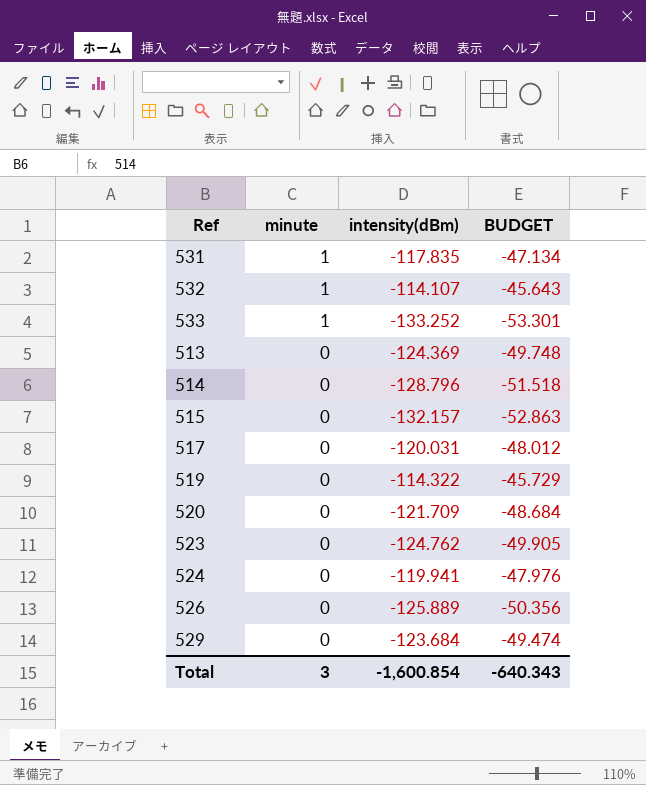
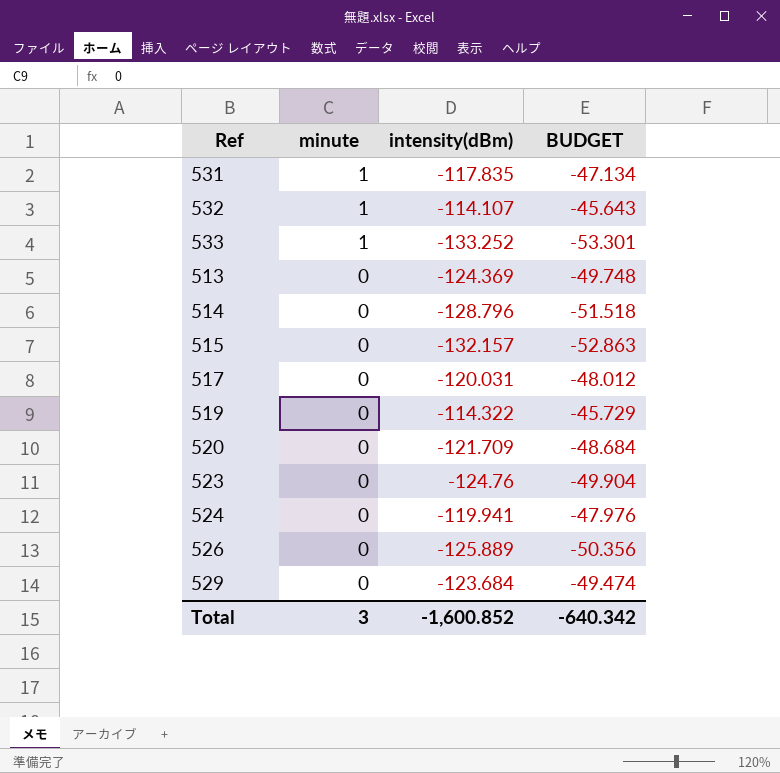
523 | intensity(dBm): -124.762 -> -124.76
523 | BUDGET: -49.905 -> -49.904
Total | intensity(dBm): -1,600.854 -> -1,600.852
Total | BUDGET: -640.343 -> -640.342

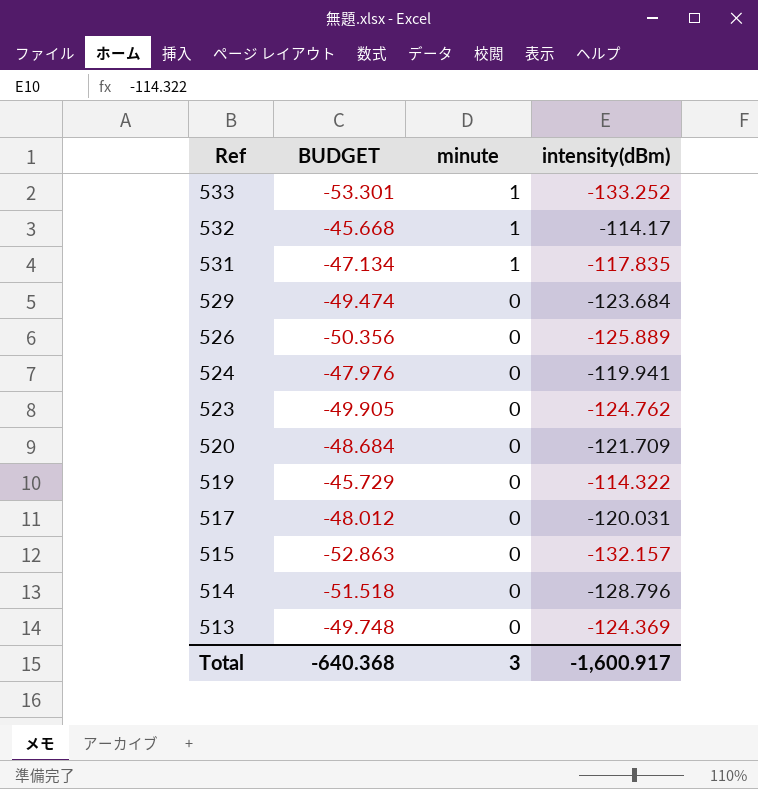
row order: minute descending -> Ref descending
column BUDGET | position: 4 -> 2
532 | BUDGET: -45.643 -> -45.668
532 | intensity(dBm): -114.107 -> -114.17
523 | BUDGET: -49.904 -> -49.905
523 | intensity(dBm): -124.76 -> -124.762
Total | BUDGET: -640.342 -> -640.368
Total | intensity(dBm): -1,600.852 -> -1,600.917

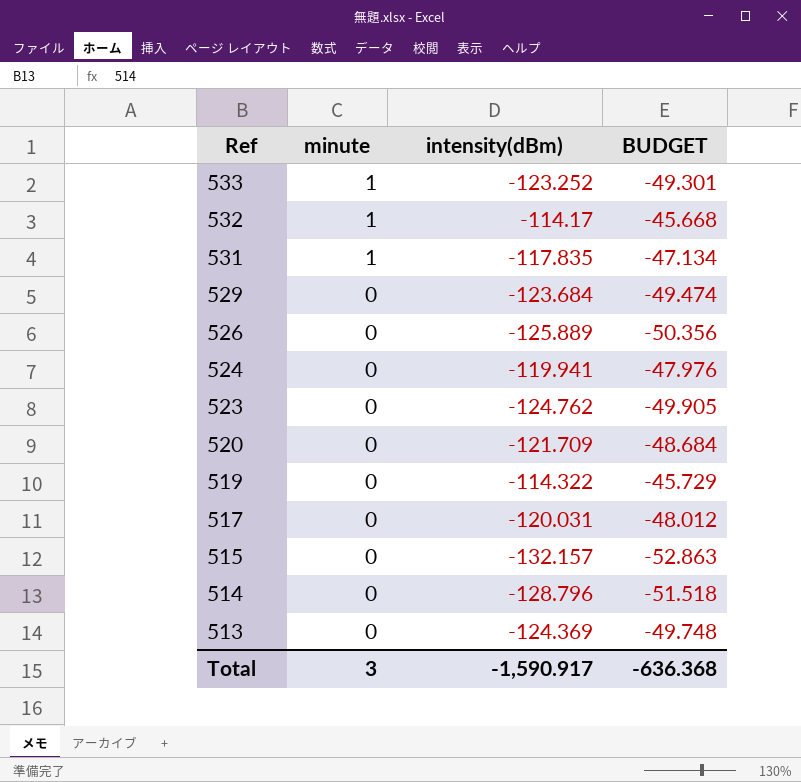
column BUDGET | position: 2 -> 4
533 | intensity(dBm): -133.252 -> -123.252
533 | BUDGET: -53.301 -> -49.301
Total | intensity(dBm): -1,600.917 -> -1,590.917
Total | BUDGET: -640.368 -> -636.368

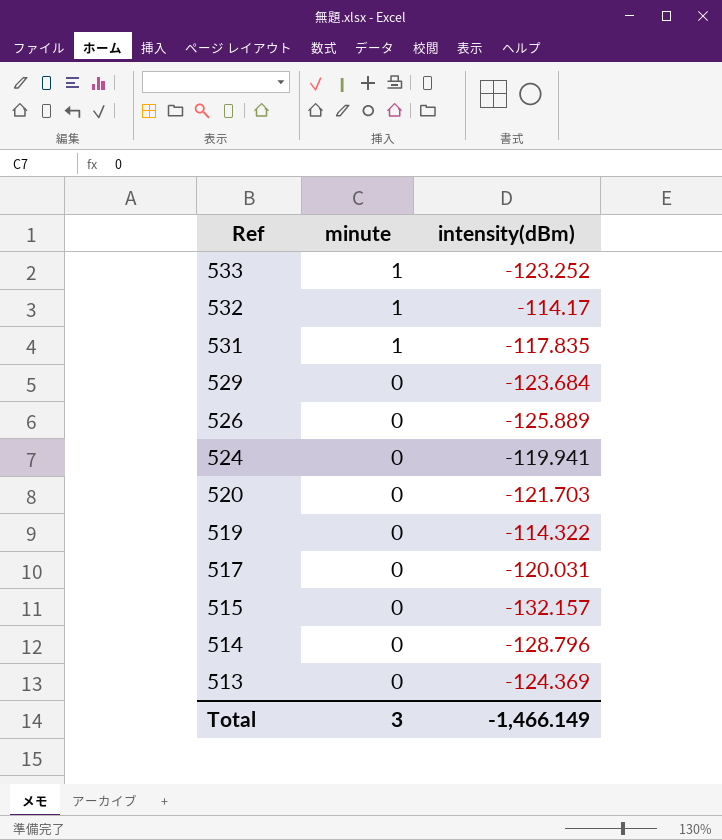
column BUDGET | formula: [intensity(dBm)] * 0.4 -> none
row 523: 0 | -124.762 | -49.905 -> none
520 | intensity(dBm): -121.709 -> -121.703
Total | intensity(dBm): -1,590.917 -> -1,466.149

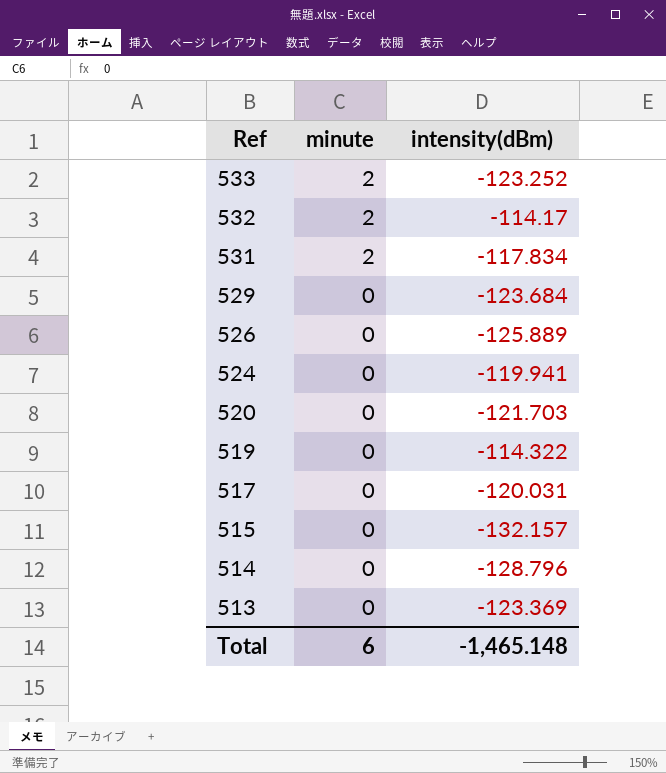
533 | minute: 1 -> 2
532 | minute: 1 -> 2
531 | minute: 1 -> 2
531 | intensity(dBm): -117.835 -> -117.834
513 | intensity(dBm): -124.369 -> -123.369
Total | minute: 3 -> 6
Total | intensity(dBm): -1,466.149 -> -1,465.148

